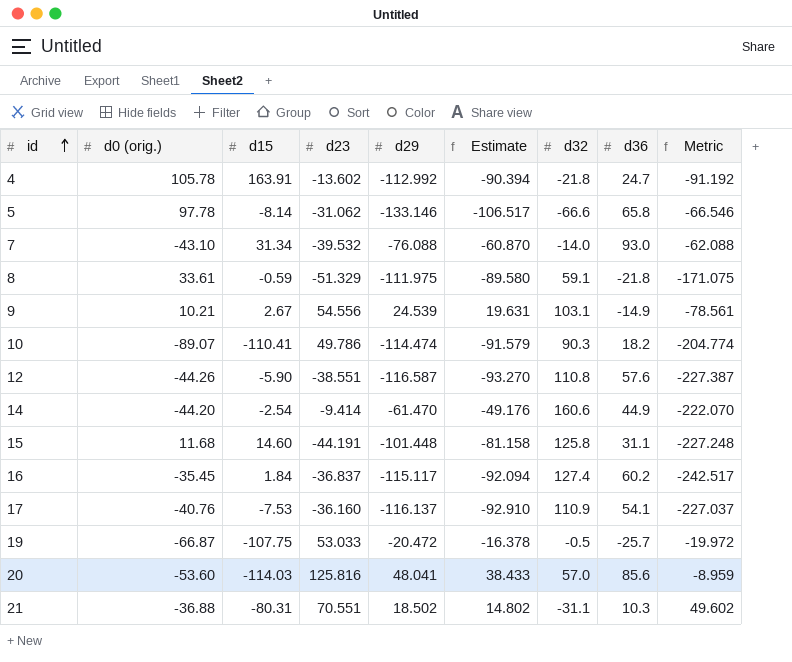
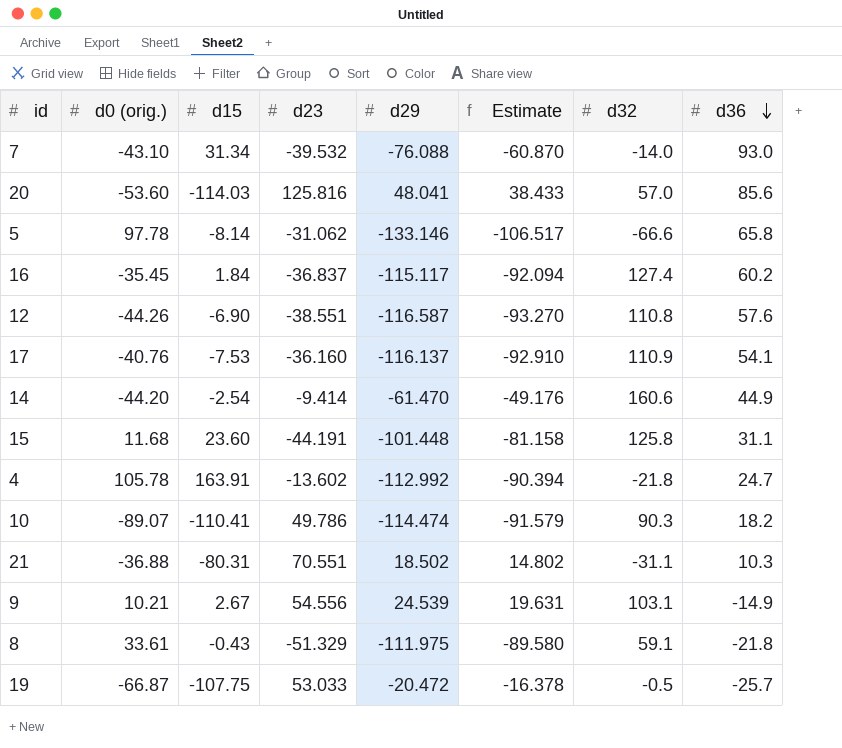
row order: id ascending -> d36 descending
column Metric | formula: [d29] - [d32] -> none
12 | d15: -5.90 -> -6.90
15 | d15: 14.60 -> 23.60
8 | d15: -0.59 -> -0.43

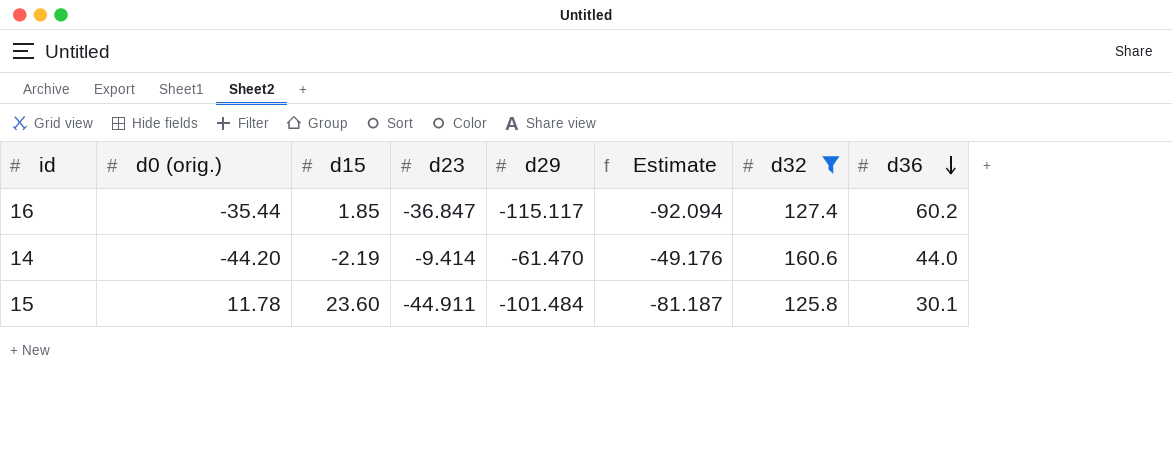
filter: none -> d32 >= 125.8
16 | d0 (orig.): -35.45 -> -35.44
16 | d15: 1.84 -> 1.85
16 | d23: -36.837 -> -36.847
14 | d15: -2.54 -> -2.19
14 | d36: 44.9 -> 44.0
15 | d0 (orig.): 11.68 -> 11.78
15 | d23: -44.191 -> -44.911
15 | d29: -101.448 -> -101.484
15 | Estimate: -81.158 -> -81.187
15 | d36: 31.1 -> 30.1

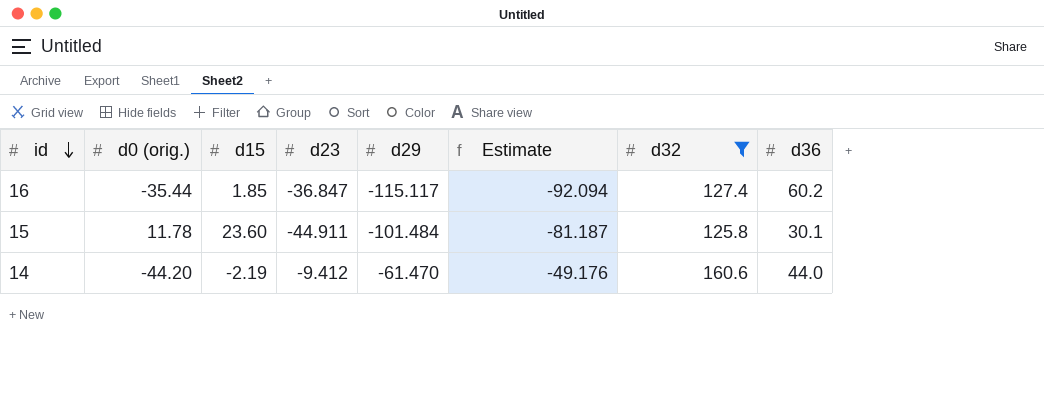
row order: d36 descending -> id descending
14 | d23: -9.414 -> -9.412

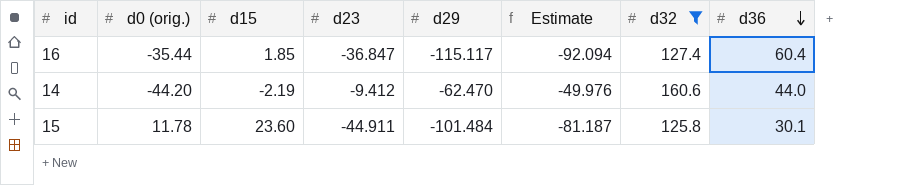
row order: id descending -> d36 descending
16 | d36: 60.2 -> 60.4
14 | d29: -61.470 -> -62.470
14 | Estimate: -49.176 -> -49.976

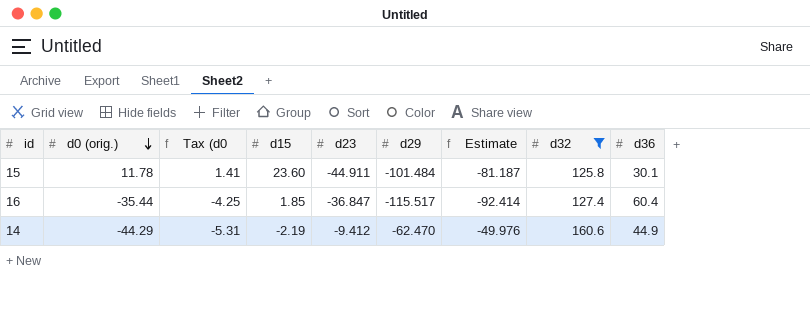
row order: d36 descending -> d0 (orig.) descending
column Tax (d0 | formula: none -> [d0 (orig.)] * 0.12
16 | d29: -115.117 -> -115.517
16 | Estimate: -92.094 -> -92.414
14 | d0 (orig.): -44.20 -> -44.29
14 | d36: 44.0 -> 44.9

